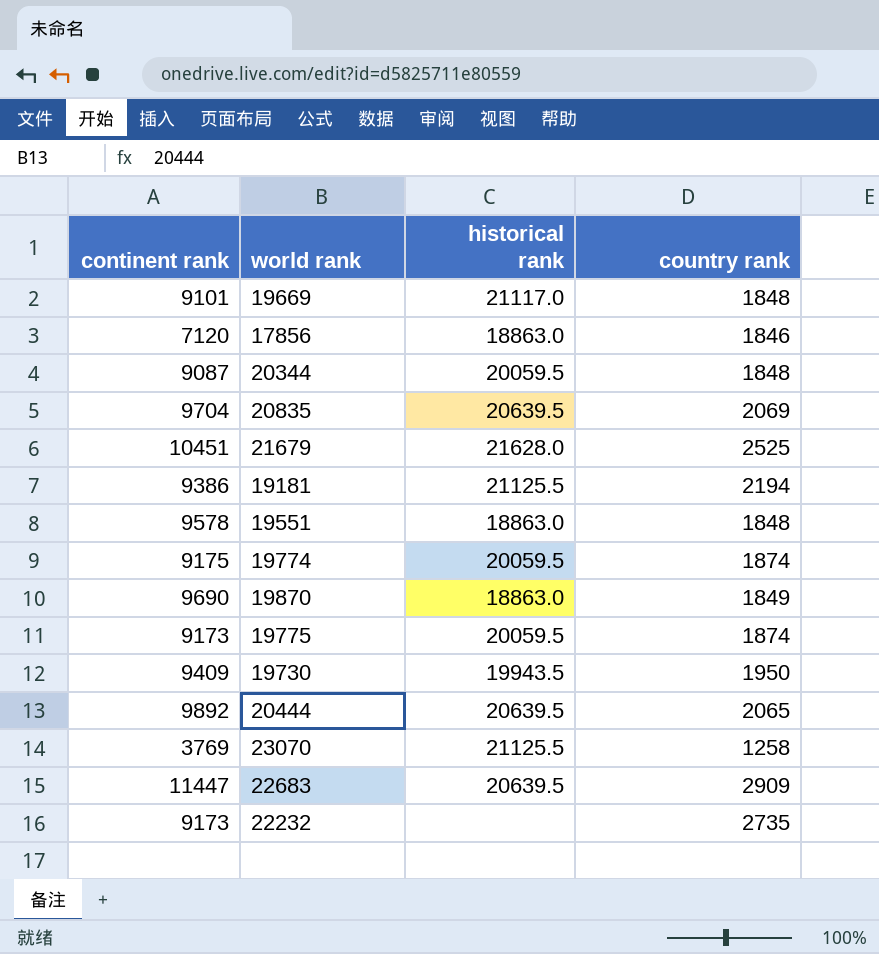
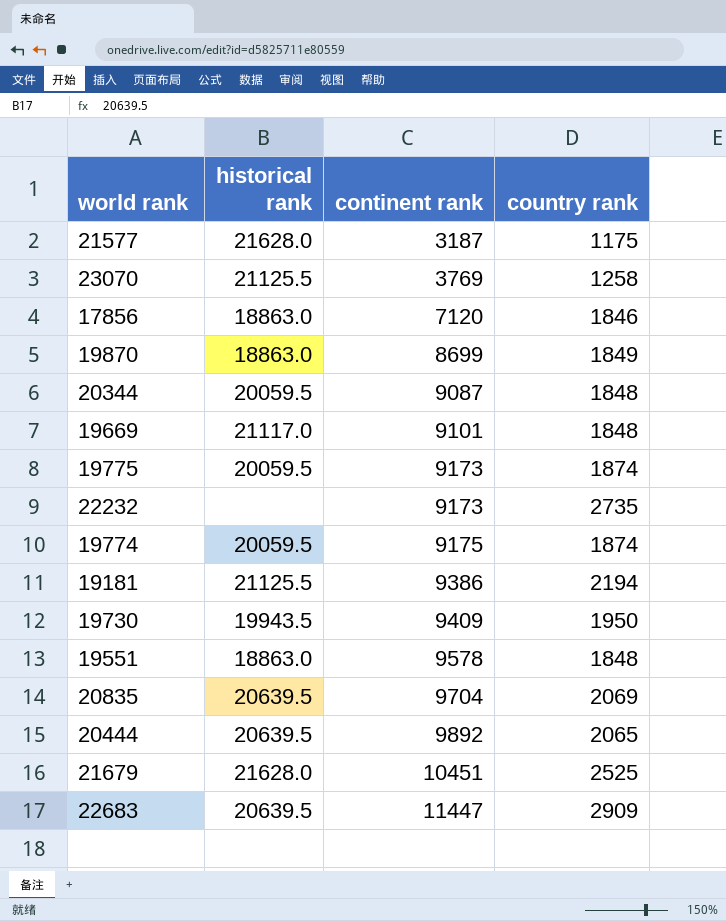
row order: none -> continent rank ascending
column continent rank | position: 1 -> 3
row 21577: none -> 21628.0 | 3187 | 1175
19870 | continent rank: 9690 -> 8699

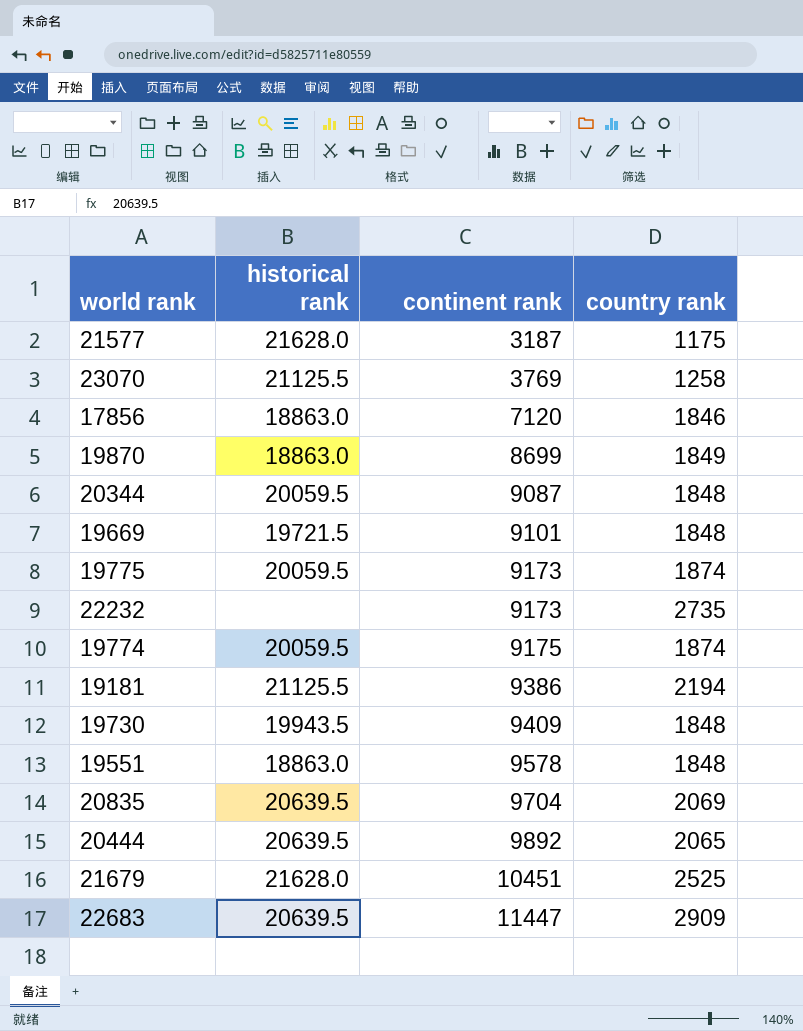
19669 | historical rank: 21117.0 -> 19721.5
19730 | country rank: 1950 -> 1848

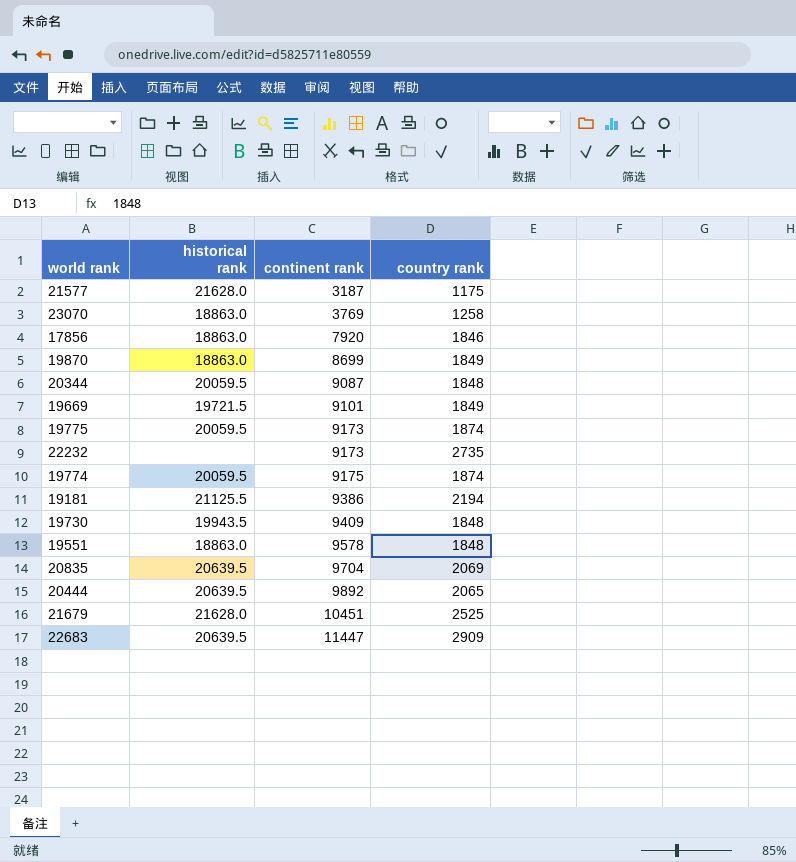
23070 | historical rank: 21125.5 -> 18863.0
17856 | continent rank: 7120 -> 7920
19669 | country rank: 1848 -> 1849

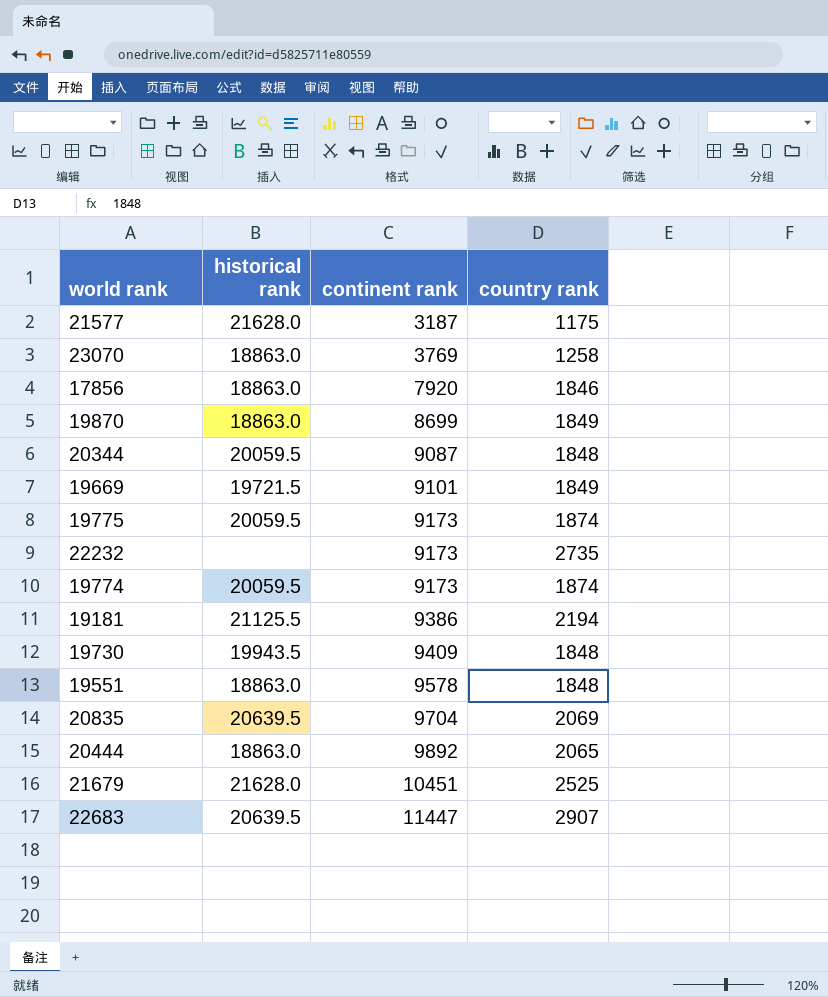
19774 | continent rank: 9175 -> 9173
20444 | historical rank: 20639.5 -> 18863.0
22683 | country rank: 2909 -> 2907

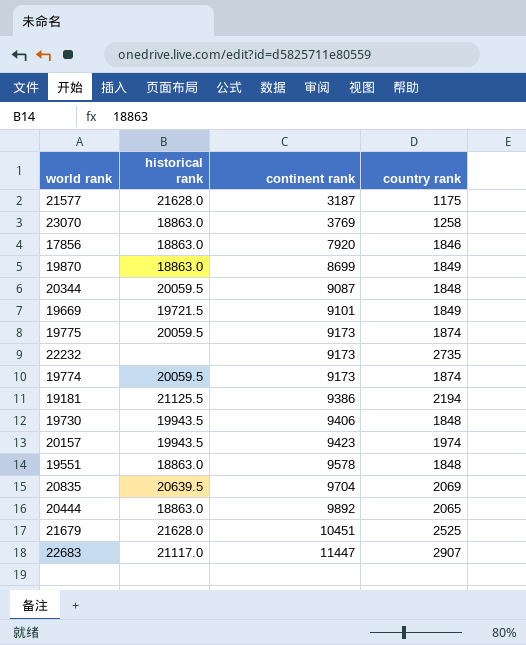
19730 | continent rank: 9409 -> 9406
row 20157: none -> 19943.5 | 9423 | 1974
22683 | historical rank: 20639.5 -> 21117.0

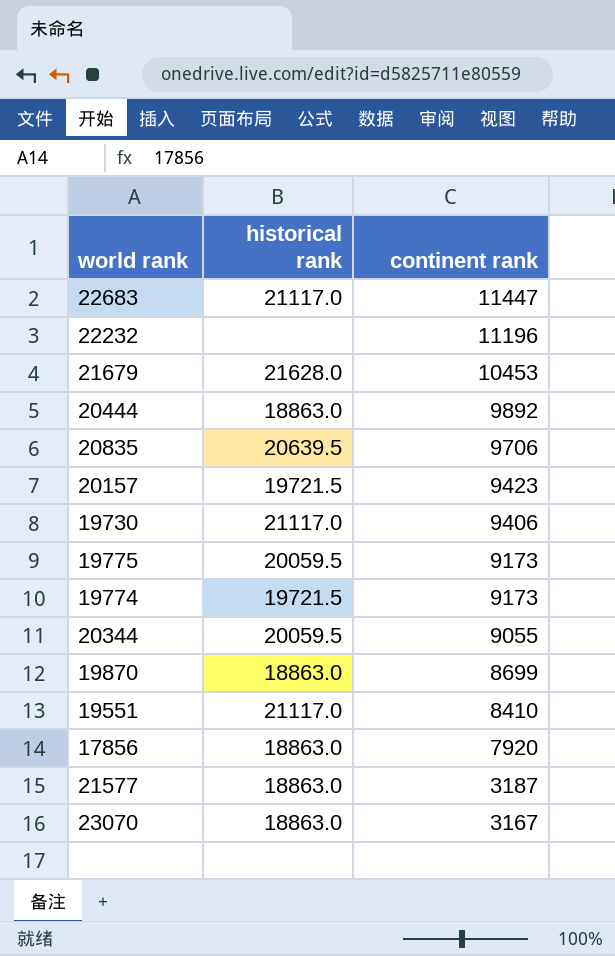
row order: continent rank ascending -> continent rank descending
column country rank | position: 4 -> none
row 19669: 19721.5 | 9101 | 1849 -> none
row 19181: 21125.5 | 9386 | 2194 -> none
22232 | continent rank: 9173 -> 11196
21679 | continent rank: 10451 -> 10453
20835 | continent rank: 9704 -> 9706
20157 | historical rank: 19943.5 -> 19721.5
19730 | historical rank: 19943.5 -> 21117.0
19774 | historical rank: 20059.5 -> 19721.5
20344 | continent rank: 9087 -> 9055
19551 | historical rank: 18863.0 -> 21117.0
19551 | continent rank: 9578 -> 8410
21577 | historical rank: 21628.0 -> 18863.0
23070 | continent rank: 3769 -> 3167

